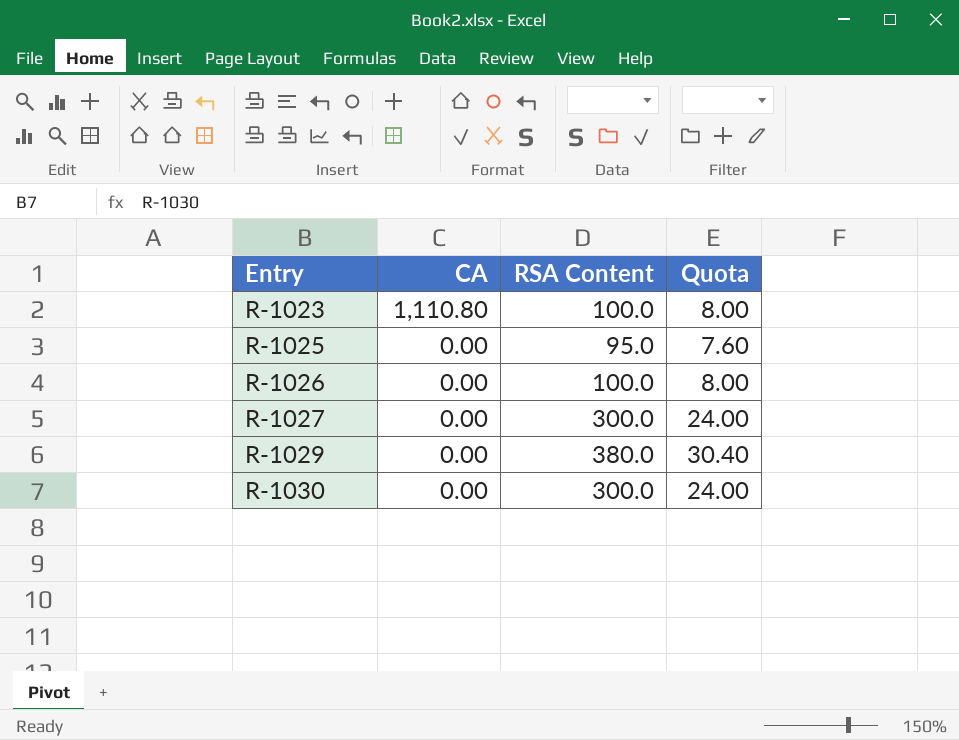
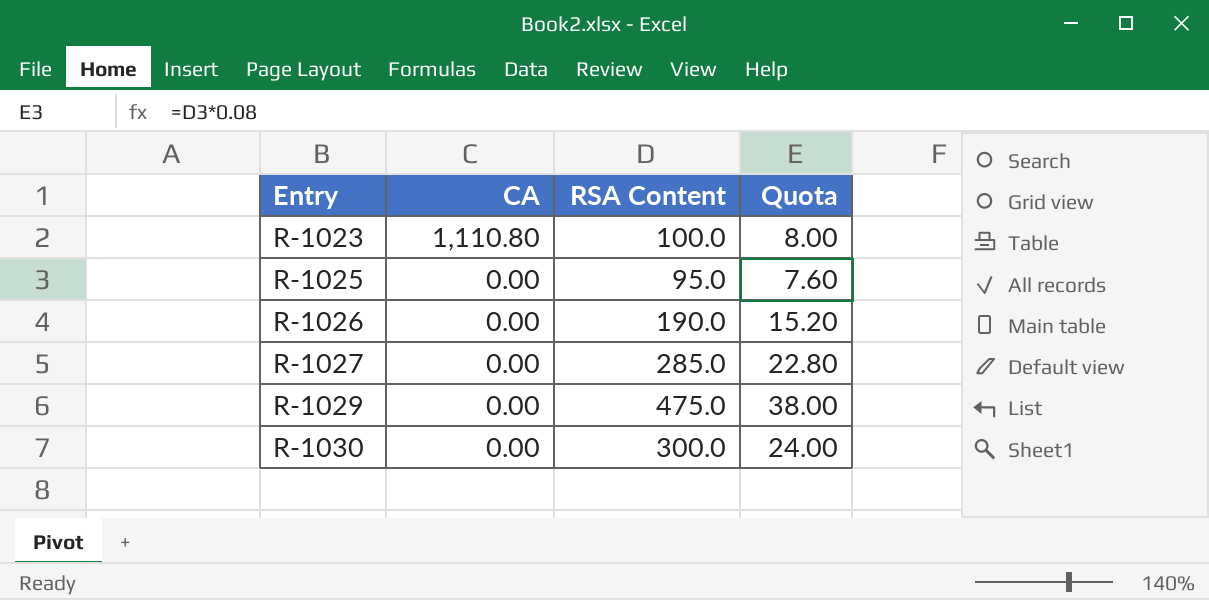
R-1026 | RSA Content: 100.0 -> 190.0
R-1026 | Quota: 8.00 -> 15.20
R-1027 | RSA Content: 300.0 -> 285.0
R-1027 | Quota: 24.00 -> 22.80
R-1029 | RSA Content: 380.0 -> 475.0
R-1029 | Quota: 30.40 -> 38.00

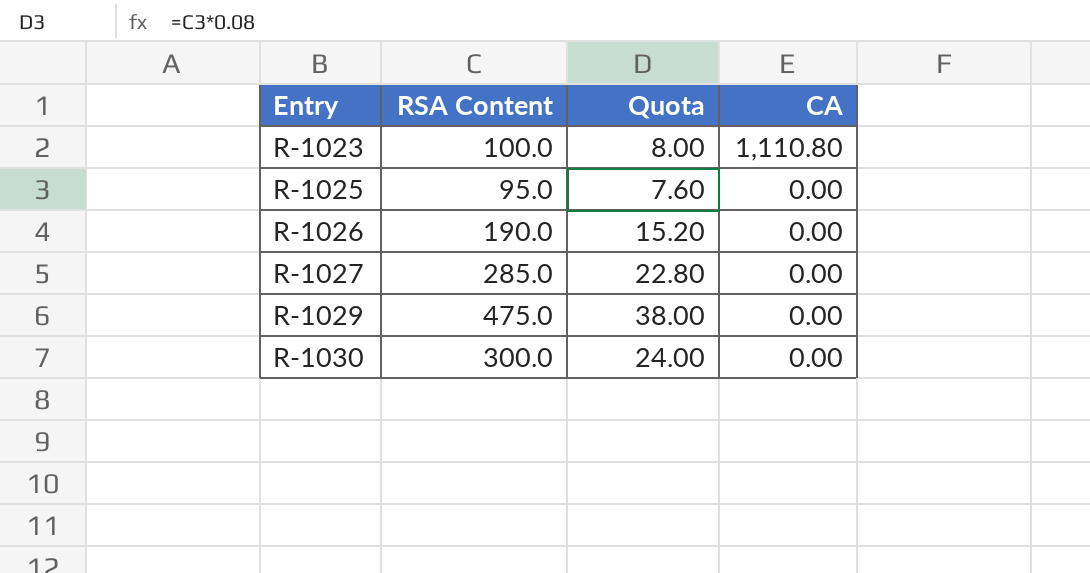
column CA | position: 2 -> 4

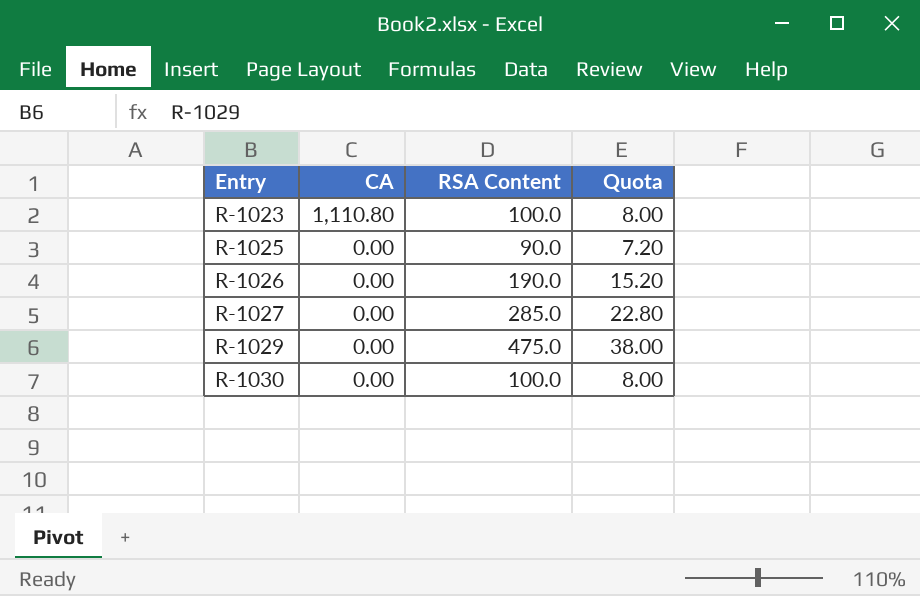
column CA | position: 4 -> 2
R-1025 | RSA Content: 95.0 -> 90.0
R-1025 | Quota: 7.60 -> 7.20
R-1030 | RSA Content: 300.0 -> 100.0
R-1030 | Quota: 24.00 -> 8.00

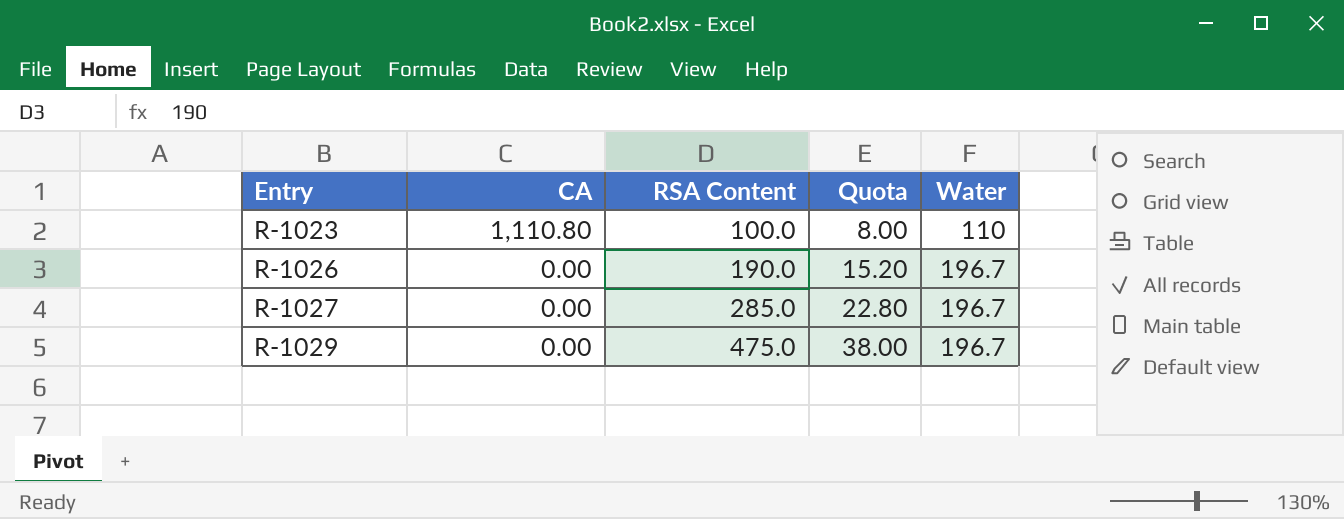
column Water | position: none -> 5
row R-1025: 0.00 | 90.0 | 7.20 -> none
row R-1030: 0.00 | 100.0 | 8.00 -> none

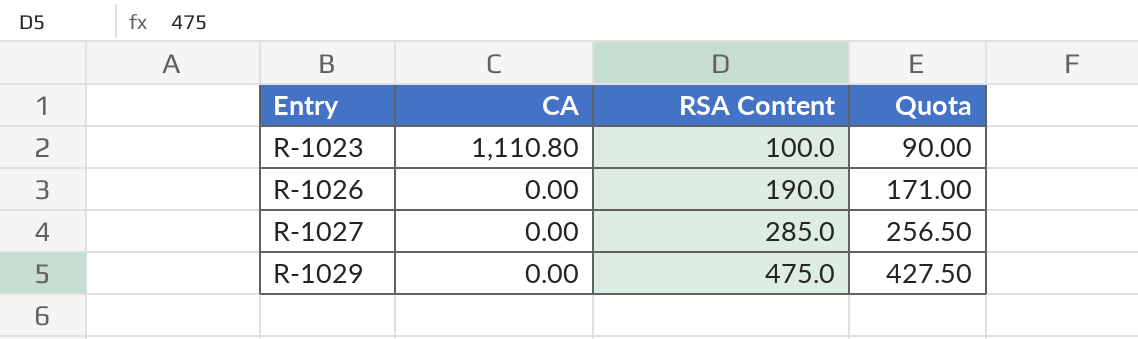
column Water | position: 5 -> none
column Quota | formula: [RSA Content] * 0.08 -> [RSA Content] * 0.9

